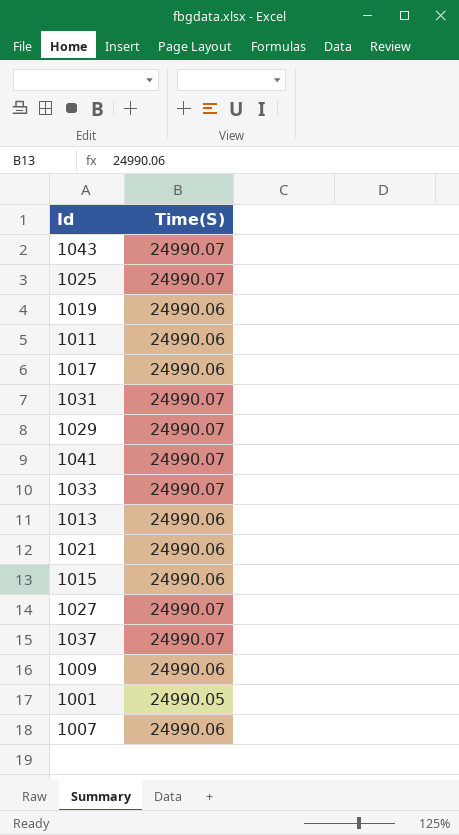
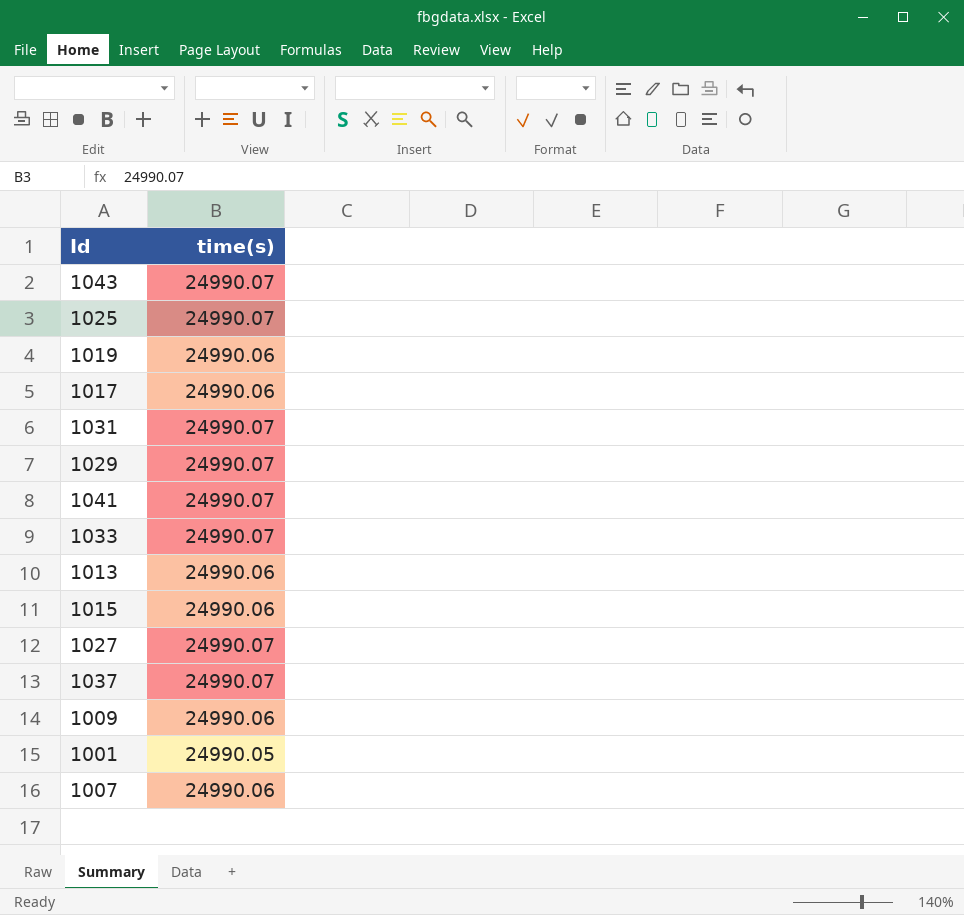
column name: Time(S) -> time(s)
row 1011: 24990.06 -> none
row 1021: 24990.06 -> none

